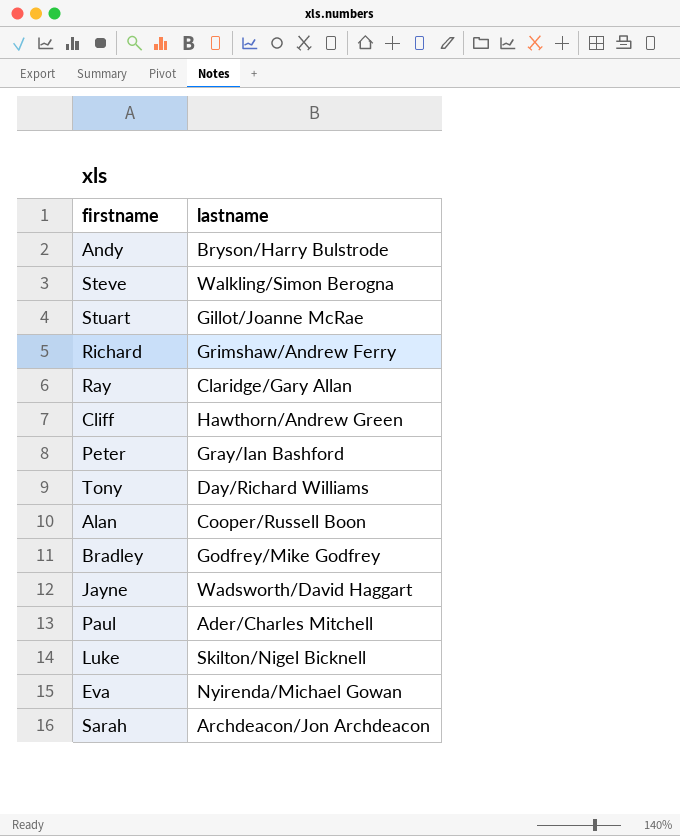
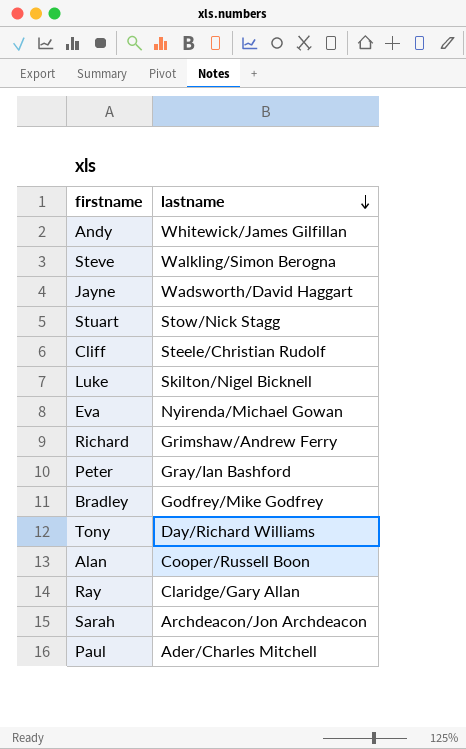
row order: none -> lastname descending
Andy | lastname: Bryson/Harry Bulstrode -> Whitewick/James Gilfillan
Stuart | lastname: Gillot/Joanne McRae -> Stow/Nick Stagg
Cliff | lastname: Hawthorn/Andrew Green -> Steele/Christian Rudolf

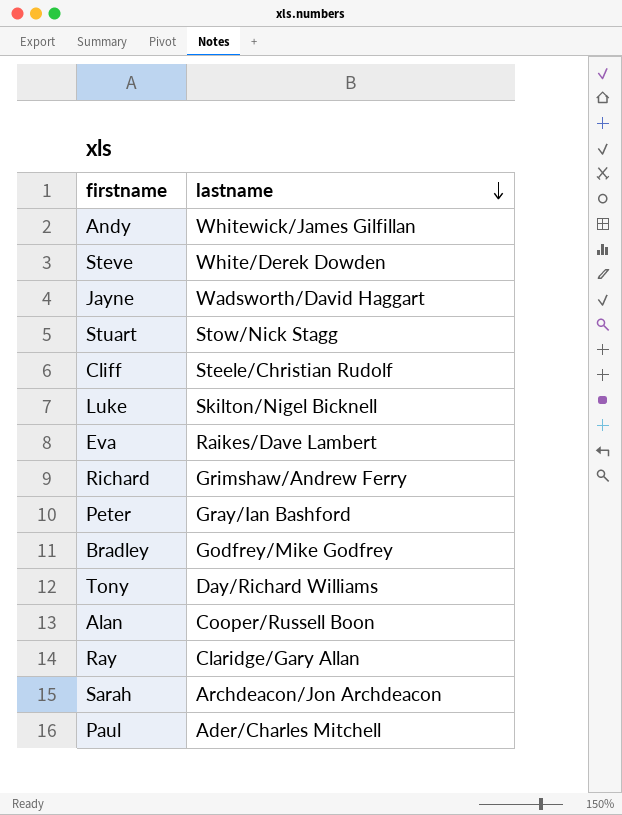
Steve | lastname: Walkling/Simon Berogna -> White/Derek Dowden
Eva | lastname: Nyirenda/Michael Gowan -> Raikes/Dave Lambert

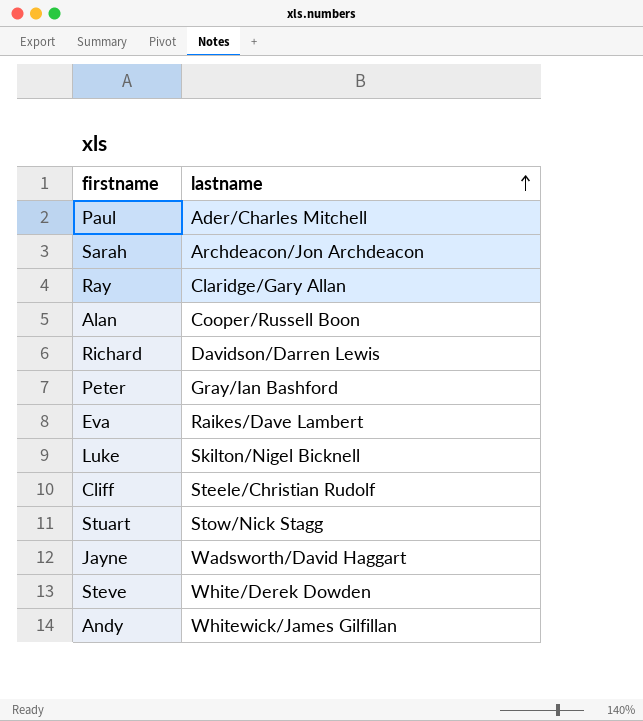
row order: lastname descending -> lastname ascending
row Bradley: Godfrey/Mike Godfrey -> none
row Tony: Day/Richard Williams -> none
Richard | lastname: Grimshaw/Andrew Ferry -> Davidson/Darren Lewis

